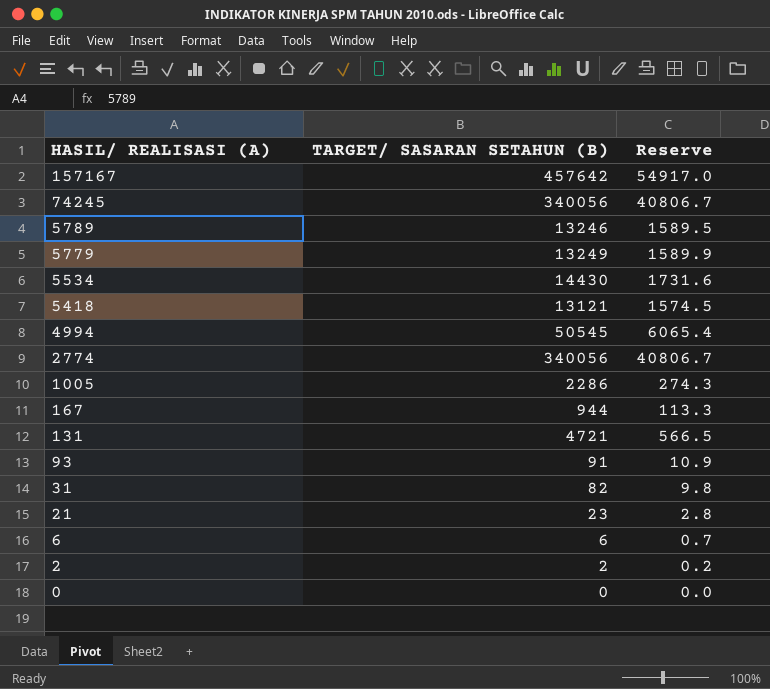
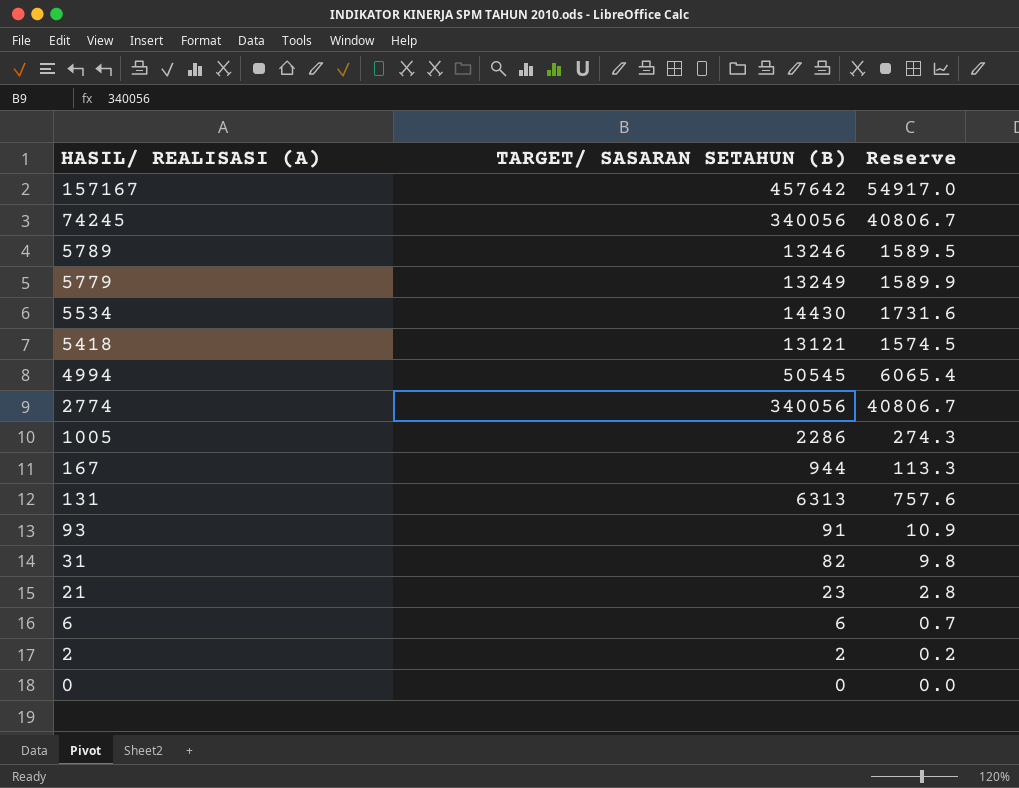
131 | TARGET/ SASARAN SETAHUN (B): 4721 -> 6313
131 | Reserve: 566.5 -> 757.6

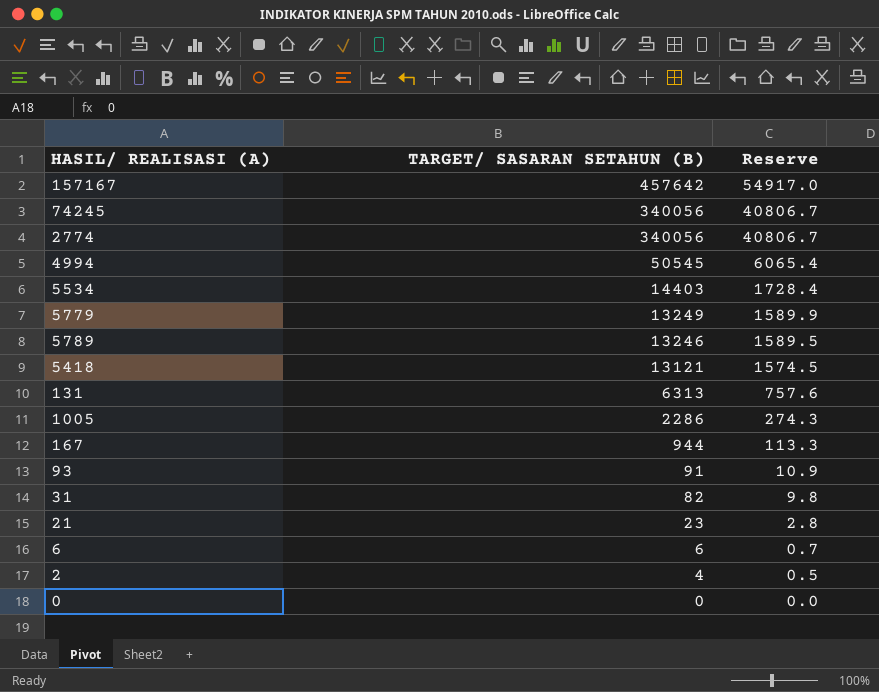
row order: HASIL/ REALISASI (A) descending -> TARGET/ SASARAN SETAHUN (B) descending
5534 | TARGET/ SASARAN SETAHUN (B): 14430 -> 14403
5534 | Reserve: 1731.6 -> 1728.4
2 | TARGET/ SASARAN SETAHUN (B): 2 -> 4
2 | Reserve: 0.2 -> 0.5

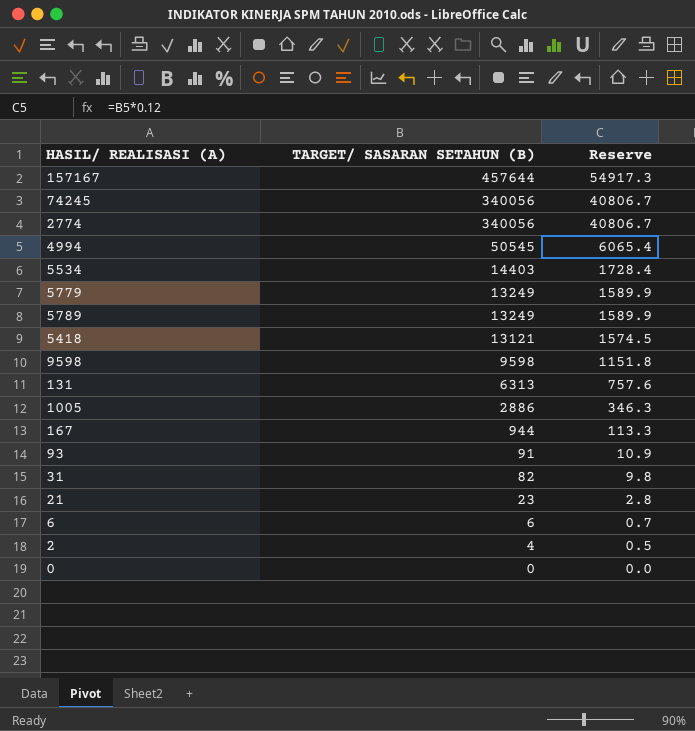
157167 | TARGET/ SASARAN SETAHUN (B): 457642 -> 457644
157167 | Reserve: 54917.0 -> 54917.3
5789 | TARGET/ SASARAN SETAHUN (B): 13246 -> 13249
5789 | Reserve: 1589.5 -> 1589.9
row 9598: none -> 9598 | 1151.8
1005 | TARGET/ SASARAN SETAHUN (B): 2286 -> 2886
1005 | Reserve: 274.3 -> 346.3

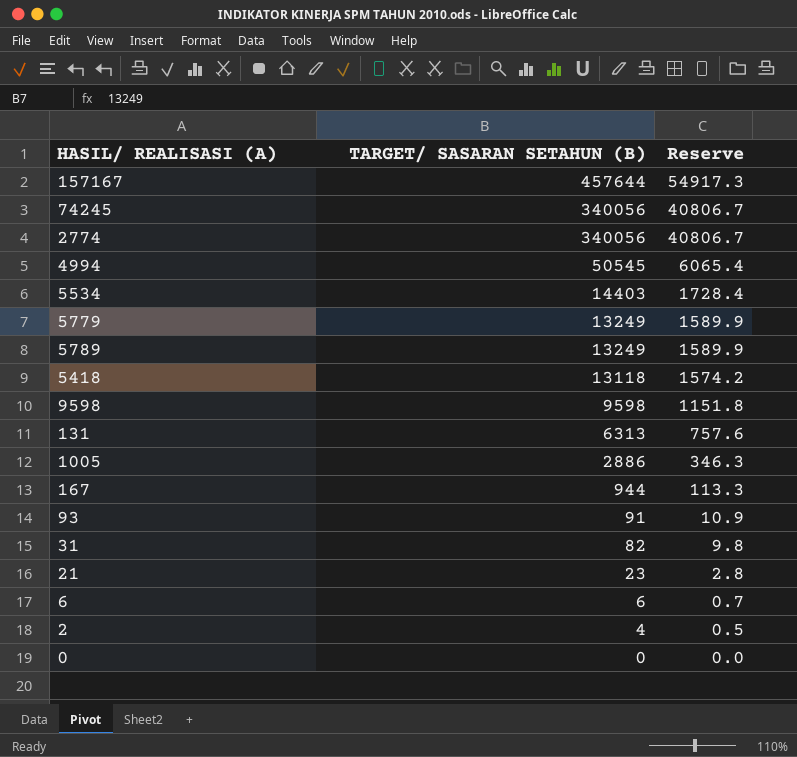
5418 | TARGET/ SASARAN SETAHUN (B): 13121 -> 13118
5418 | Reserve: 1574.5 -> 1574.2

